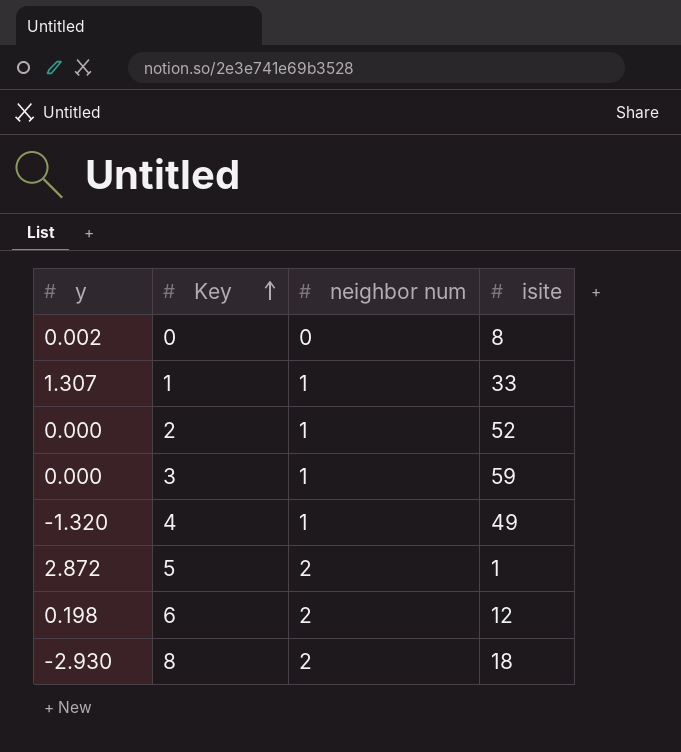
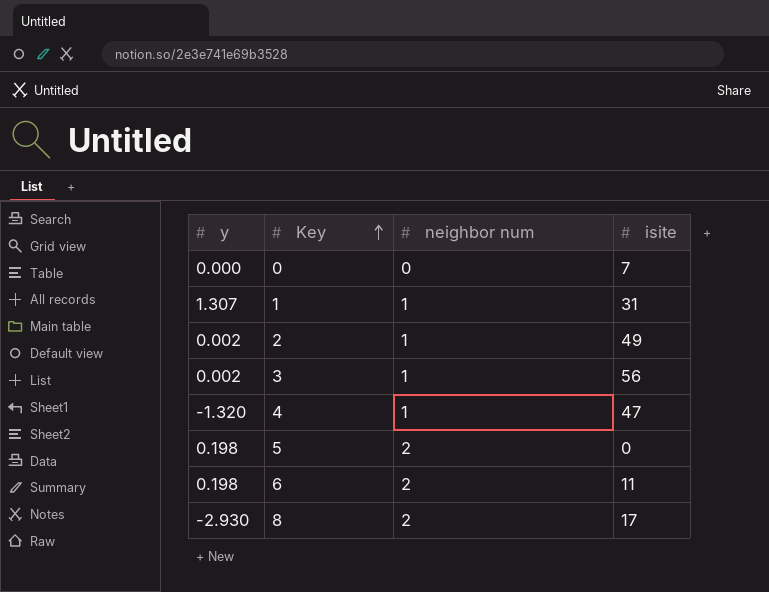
0 | y: 0.002 -> 0.000
0 | isite: 8 -> 7
1 | isite: 33 -> 31
2 | y: 0.000 -> 0.002
2 | isite: 52 -> 49
3 | y: 0.000 -> 0.002
3 | isite: 59 -> 56
4 | isite: 49 -> 47
5 | y: 2.872 -> 0.198
5 | isite: 1 -> 0
6 | isite: 12 -> 11
8 | isite: 18 -> 17

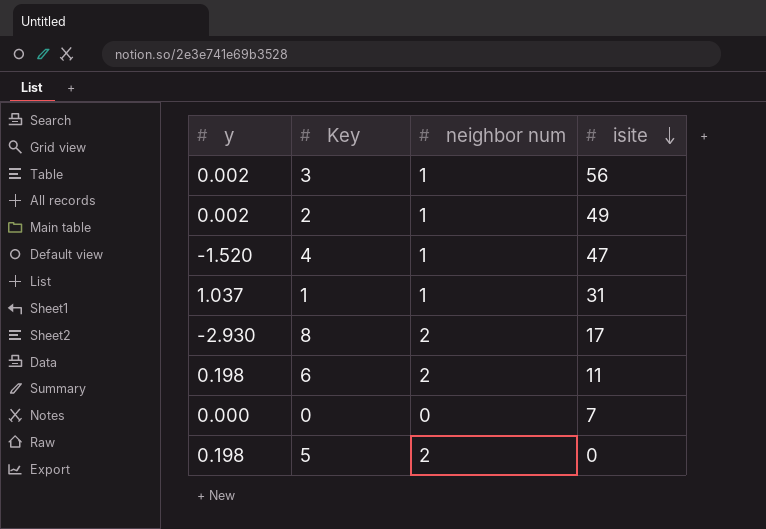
row order: Key ascending -> isite descending
4 | y: -1.320 -> -1.520
1 | y: 1.307 -> 1.037

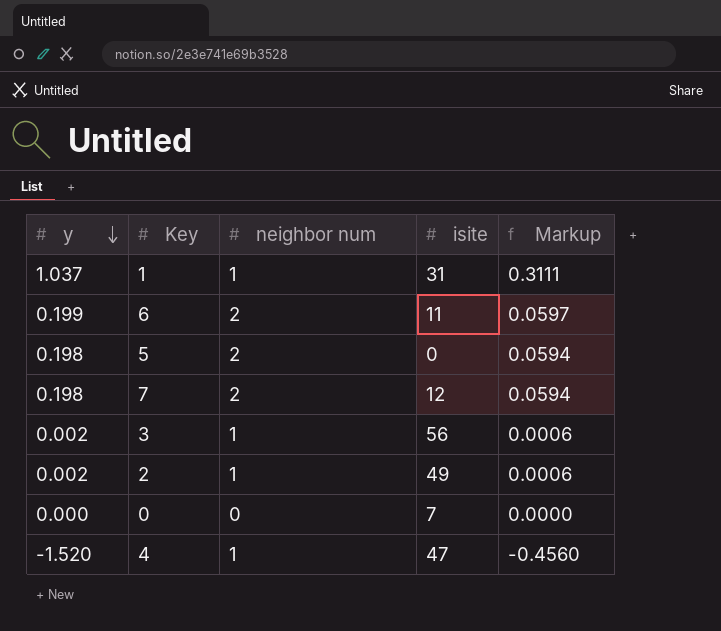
row order: isite descending -> y descending
column Markup | formula: none -> [y] * 0.3
row 8: -2.930 | 2 | 17 -> none
6 | y: 0.198 -> 0.199
row 7: none -> 0.198 | 2 | 12 | 0.0594

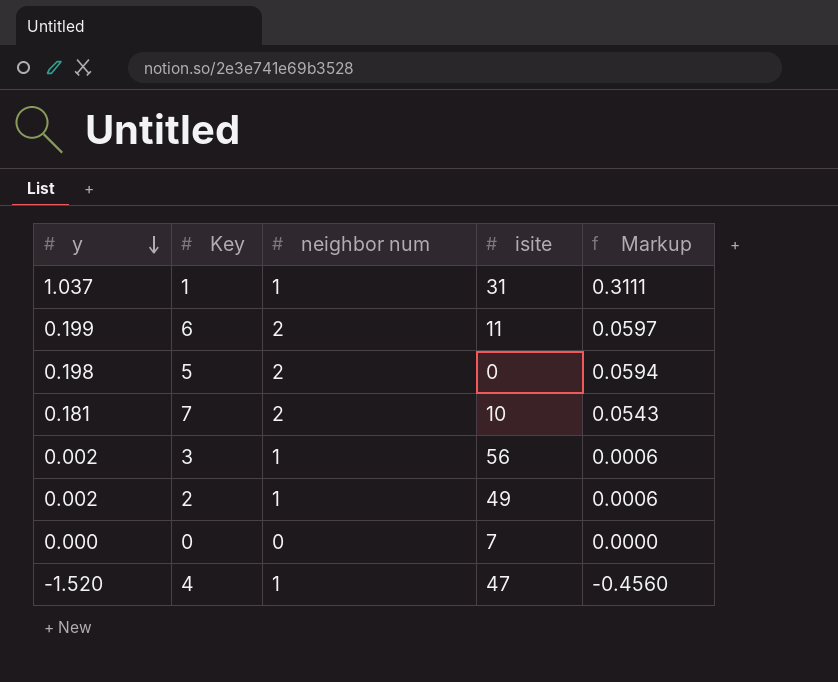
7 | y: 0.198 -> 0.181
7 | isite: 12 -> 10
7 | Markup: 0.0594 -> 0.0543

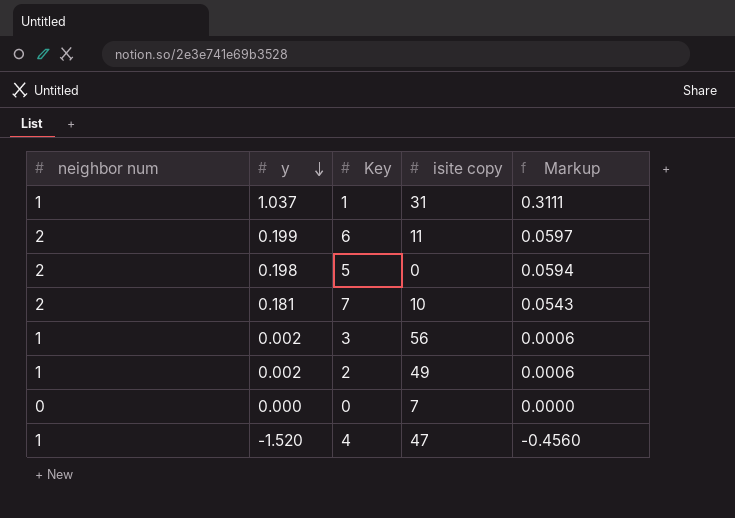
column neighbor num | position: 3 -> 1
column name: isite -> isite copy

